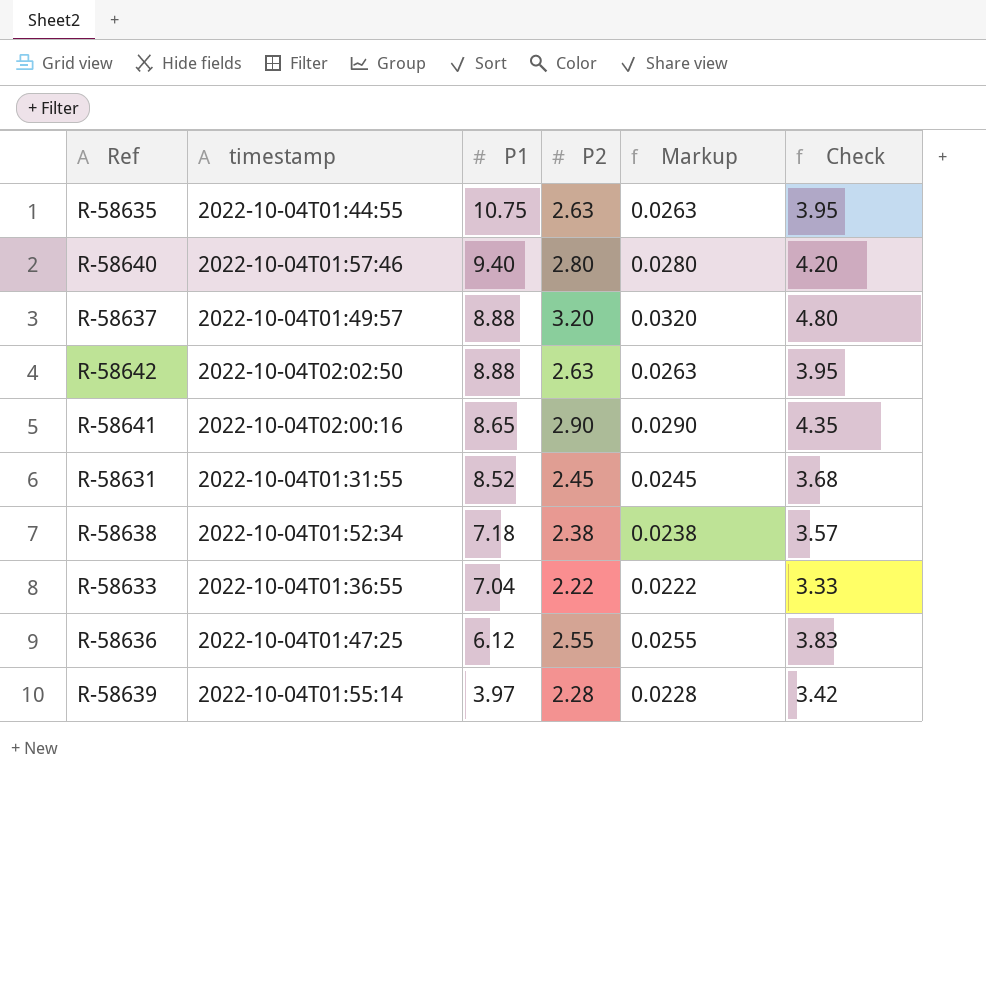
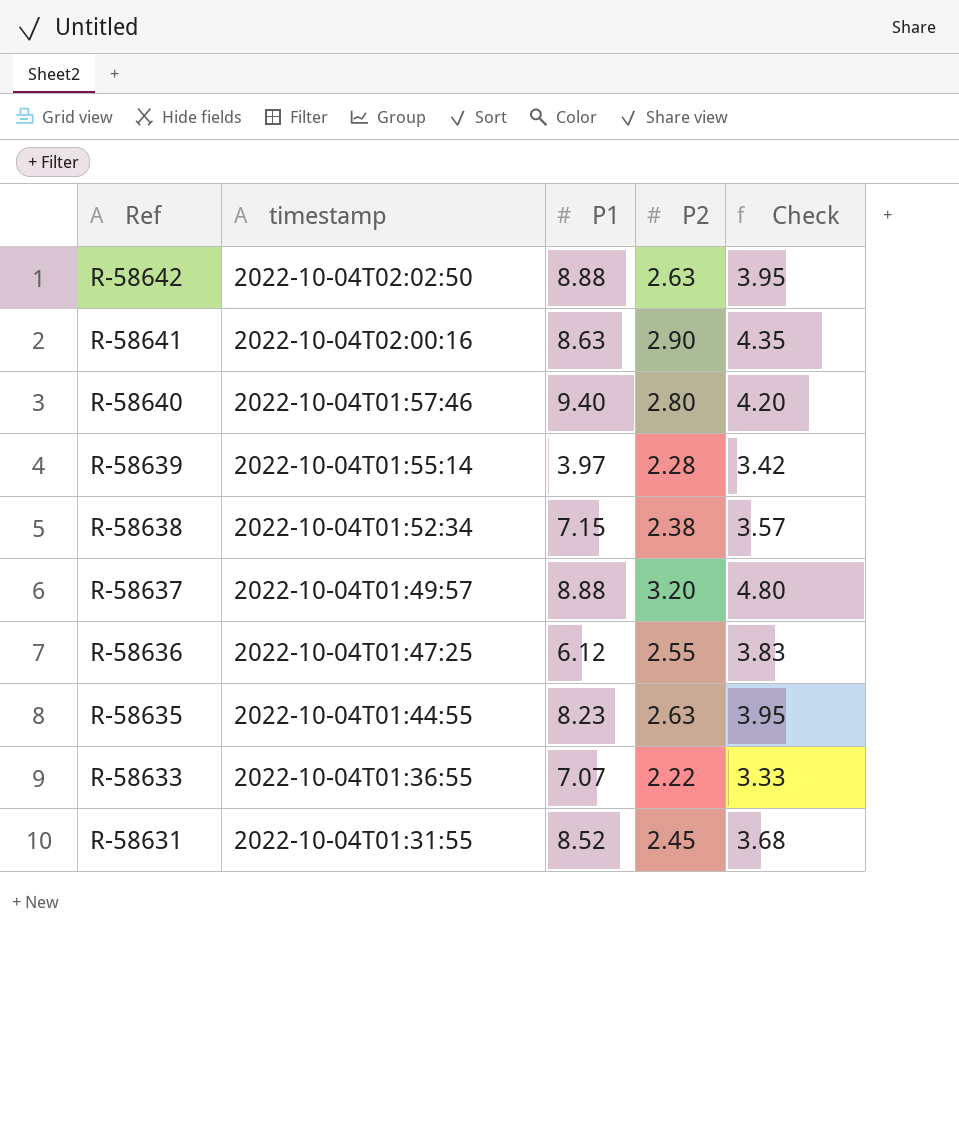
row order: P1 descending -> Ref descending
column Markup | formula: [P2] * 0.01 -> none
R-58641 | P1: 8.65 -> 8.63
R-58638 | P1: 7.18 -> 7.15
R-58635 | P1: 10.75 -> 8.23
R-58633 | P1: 7.04 -> 7.07

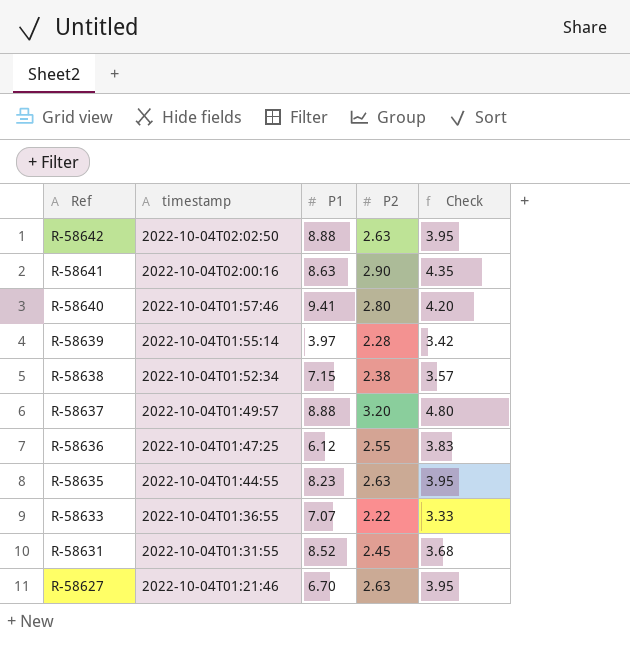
R-58640 | P1: 9.40 -> 9.41
row R-58627: none -> 2022-10-04T01:21:46 | 6.70 | 2.63 | 3.95

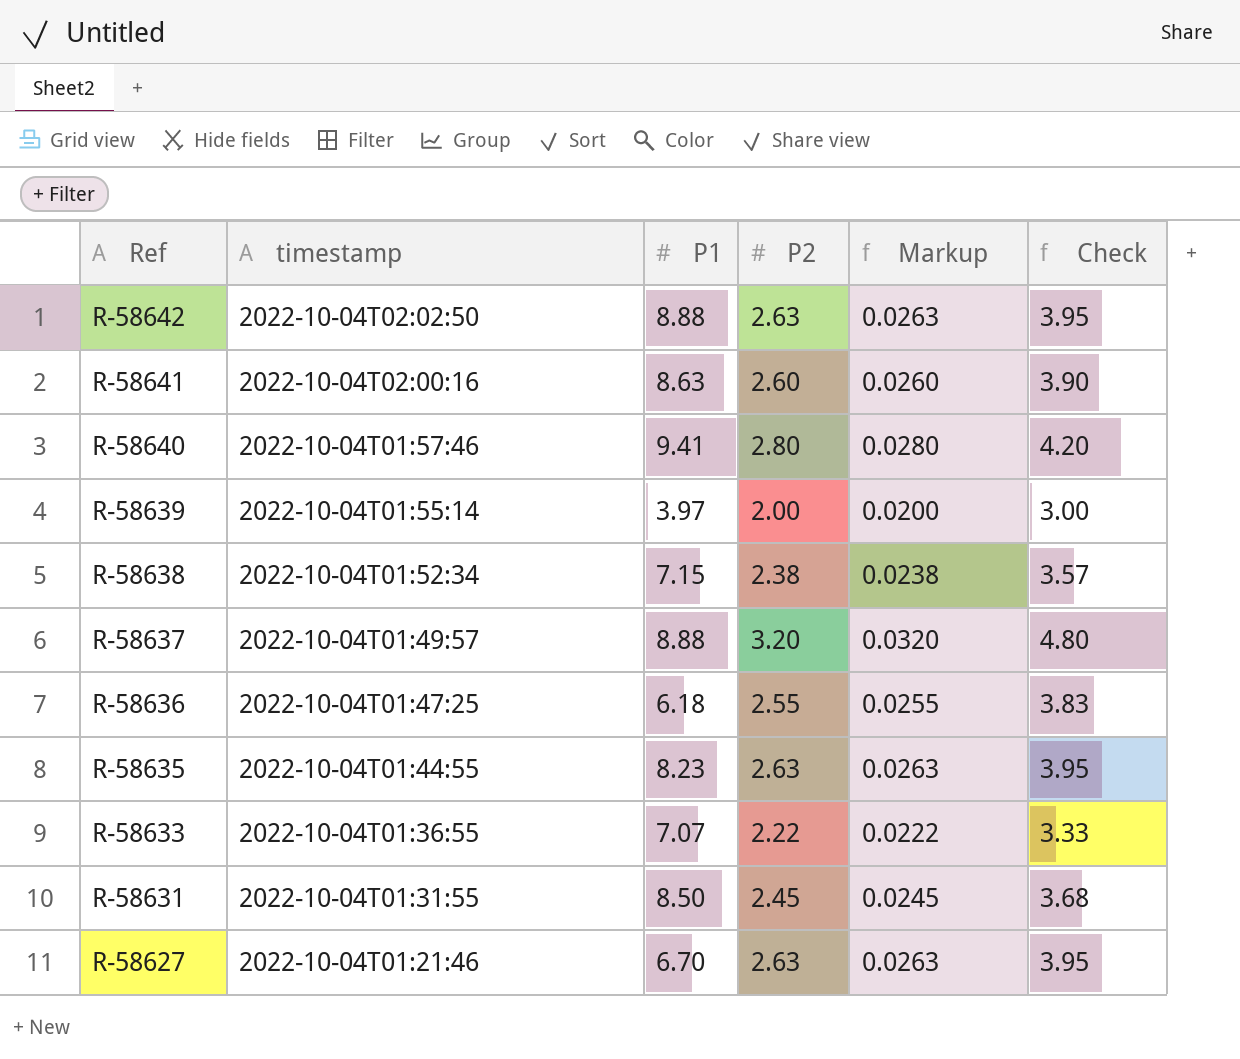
column Markup | formula: none -> [P2] * 0.01
R-58641 | P2: 2.90 -> 2.60
R-58641 | Check: 4.35 -> 3.90
R-58639 | P2: 2.28 -> 2.00
R-58639 | Check: 3.42 -> 3.00
R-58636 | P1: 6.12 -> 6.18
R-58631 | P1: 8.52 -> 8.50

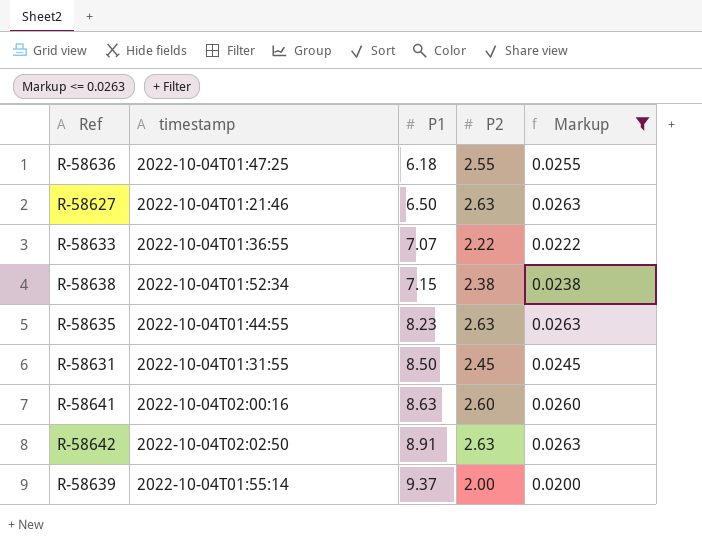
filter: none -> Markup <= 0.0263
row order: Ref descending -> P1 ascending
column Check | formula: [P2] * 1.5 -> none
R-58627 | P1: 6.70 -> 6.50
R-58642 | P1: 8.88 -> 8.91
R-58639 | P1: 3.97 -> 9.37

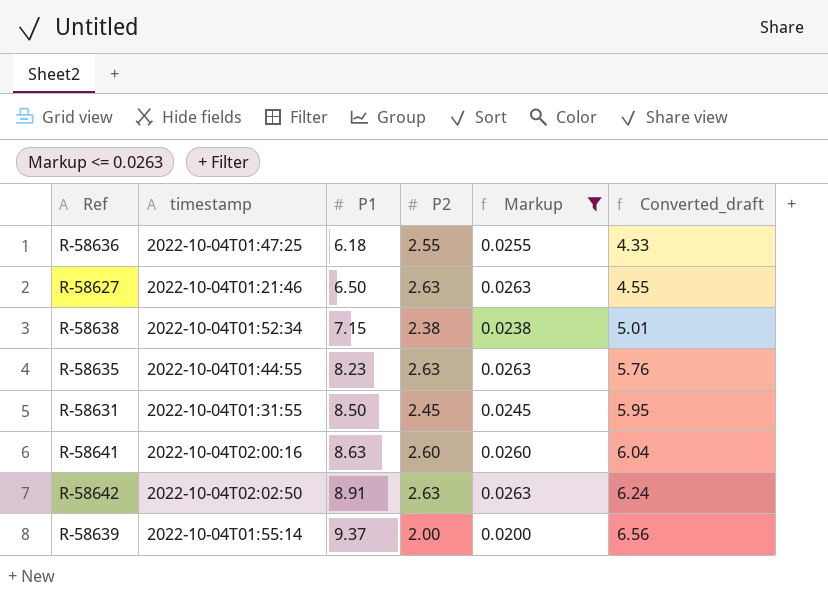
column Converted_draft | formula: none -> [P1] * 0.7
row R-58633: 2022-10-04T01:36:55 | 7.07 | 2.22 | 0.0222 -> none

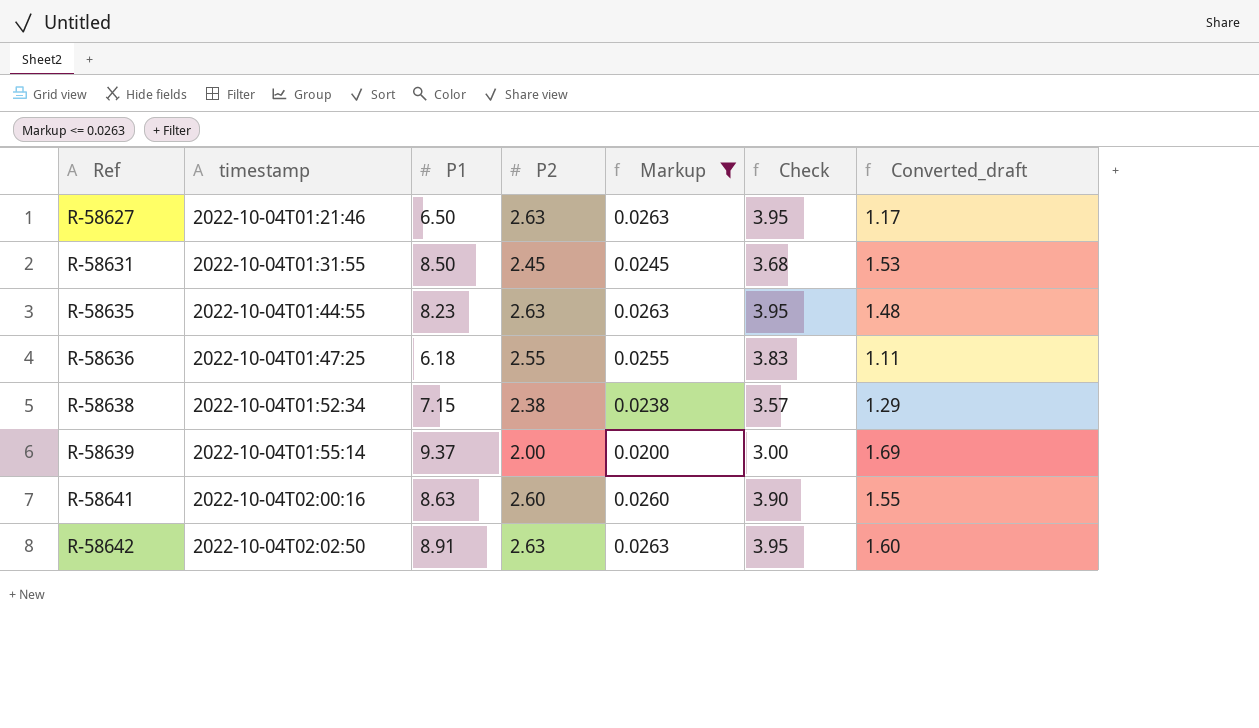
row order: P1 ascending -> Ref ascending
column Check | formula: none -> [P2] * 1.5
column Converted_draft | formula: [P1] * 0.7 -> [P1] * 0.18

